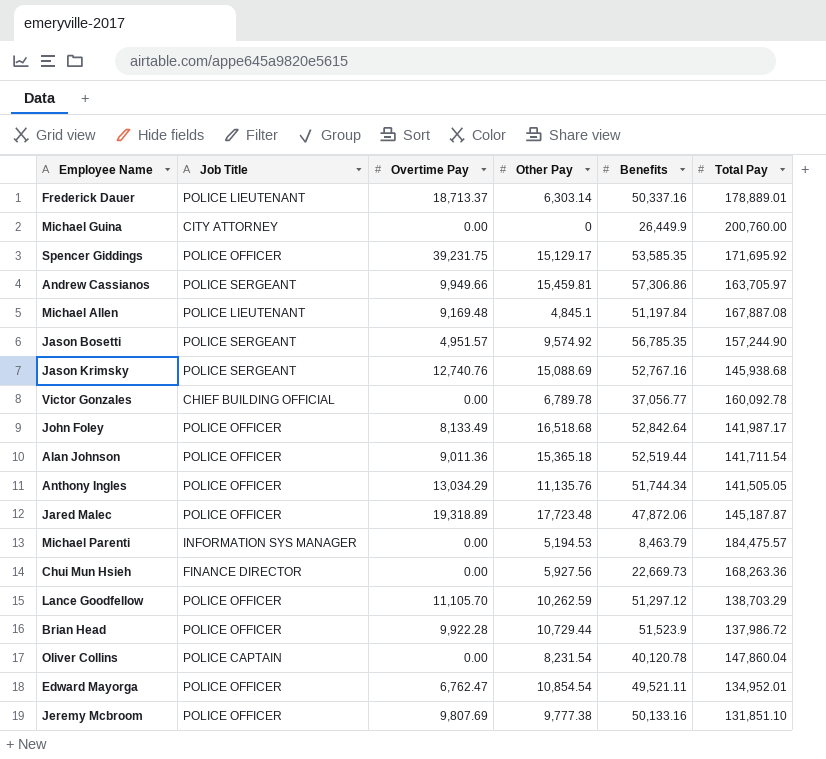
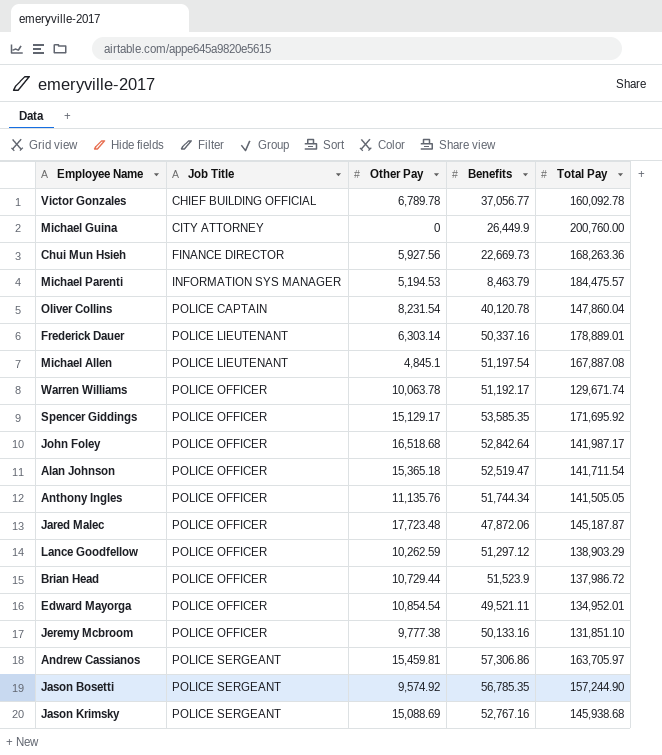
row order: none -> Job Title ascending
column Overtime Pay | position: 3 -> none
Michael Allen | Benefits: 51,197.84 -> 51,197.54
row Warren Williams: none -> POLICE OFFICER | 10,063.78 | 51,192.17 | 129,671.74
Alan Johnson | Benefits: 52,519.44 -> 52,519.47
Lance Goodfellow | Total Pay: 138,703.29 -> 138,903.29

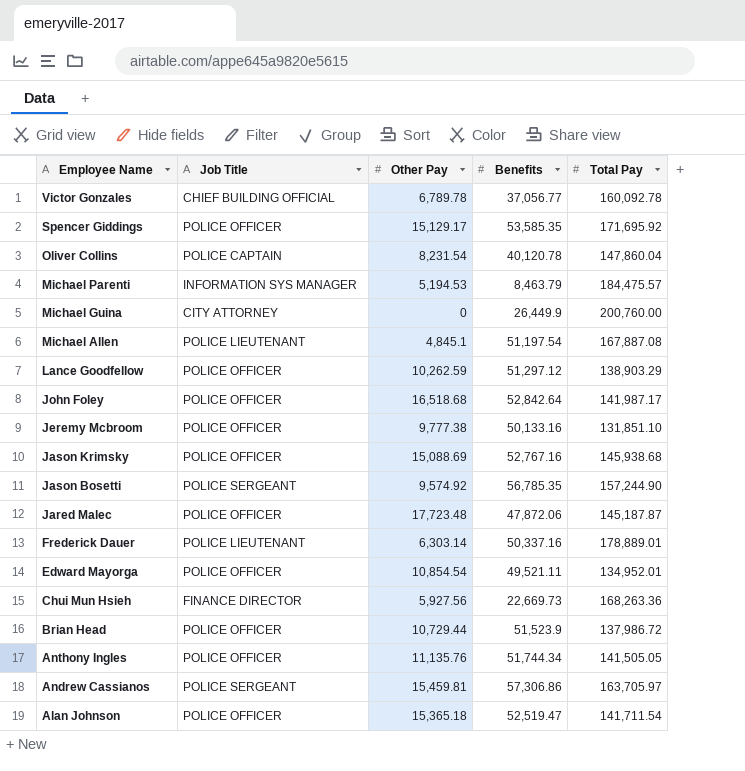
row order: Job Title ascending -> Employee Name descending
row Warren Williams: POLICE OFFICER | 10,063.78 | 51,192.17 | 129,671.74 -> none
Jason Krimsky | Job Title: POLICE SERGEANT -> POLICE OFFICER

